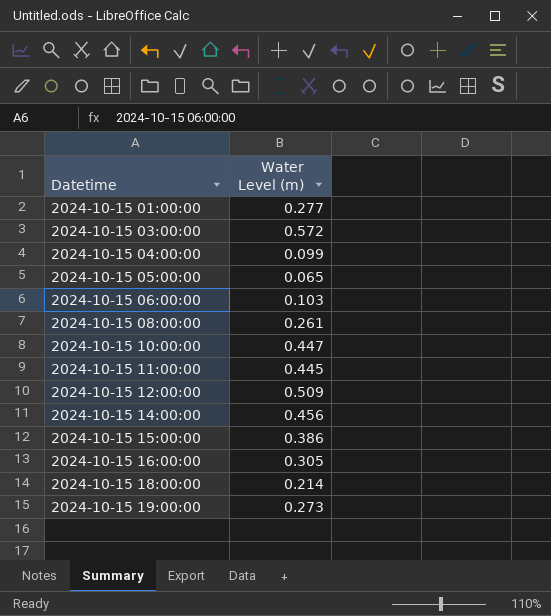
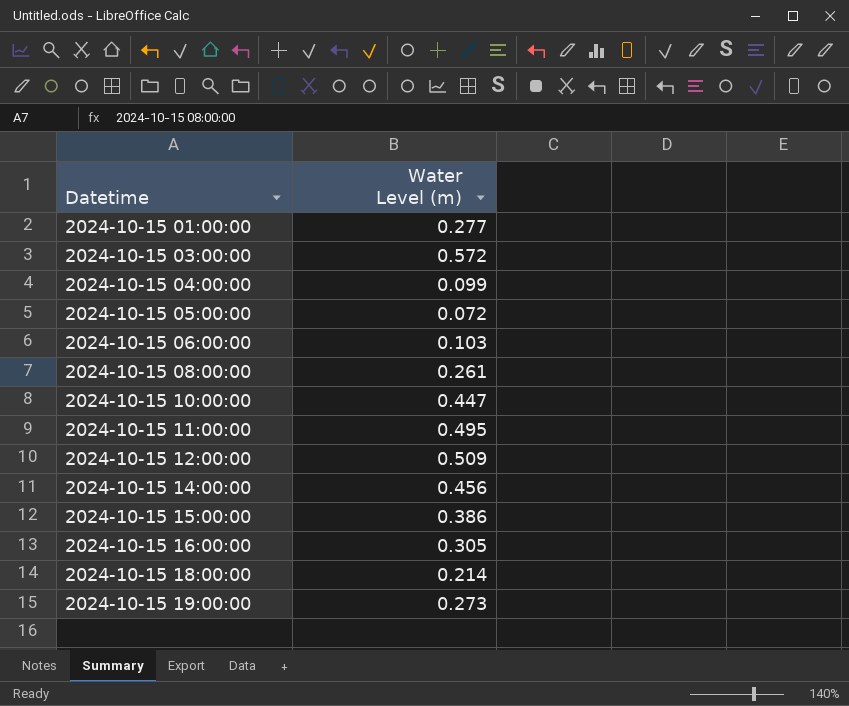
2024-10-15 05:00:00 | Water Level (m): 0.065 -> 0.072
2024-10-15 11:00:00 | Water Level (m): 0.445 -> 0.495

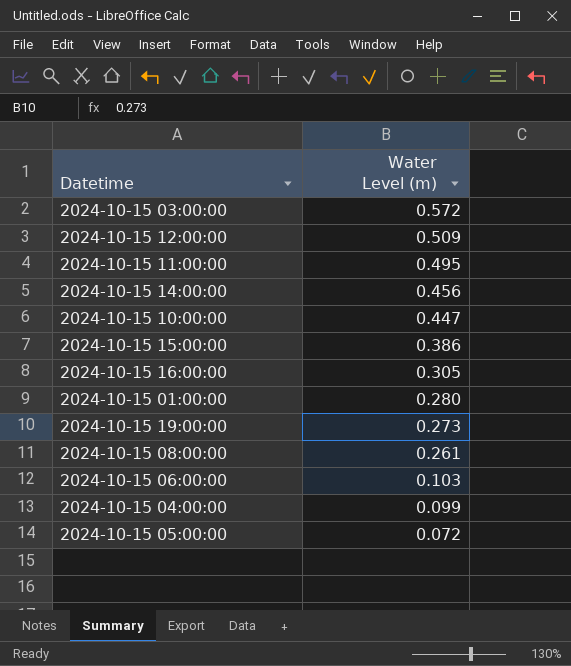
row order: Datetime ascending -> Water Level (m) descending
row 2024-10-15 18:00:00: 0.214 -> none
2024-10-15 01:00:00 | Water Level (m): 0.277 -> 0.280

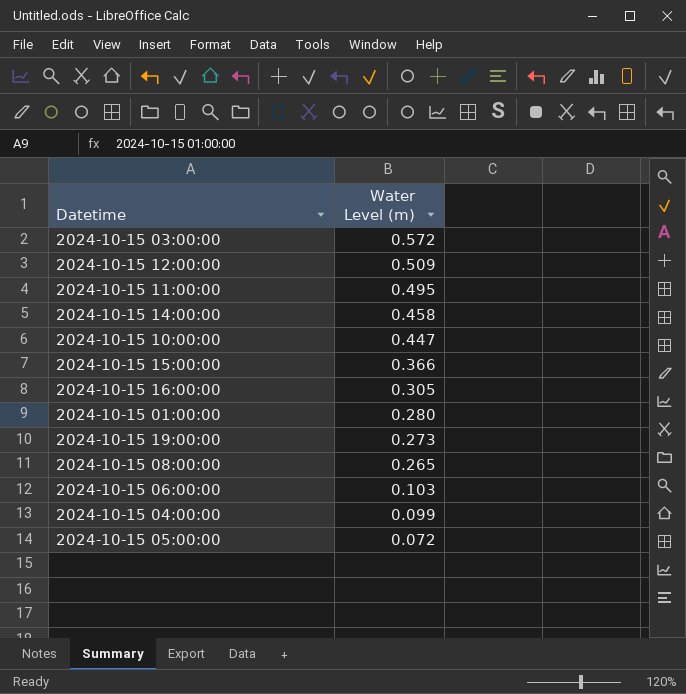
2024-10-15 14:00:00 | Water Level (m): 0.456 -> 0.458
2024-10-15 15:00:00 | Water Level (m): 0.386 -> 0.366
2024-10-15 08:00:00 | Water Level (m): 0.261 -> 0.265

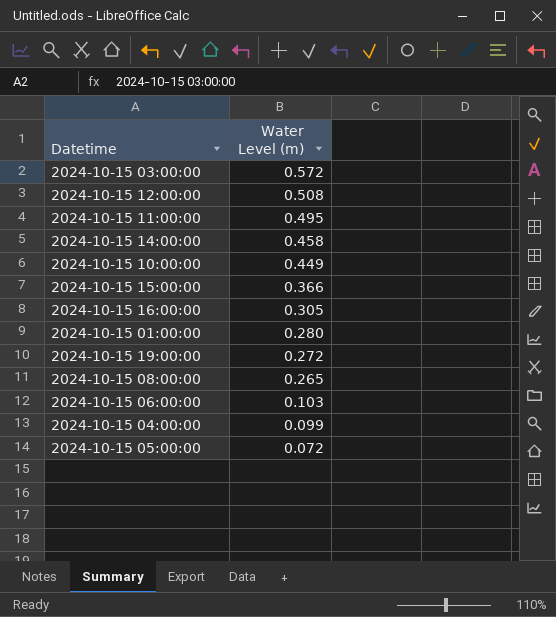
2024-10-15 12:00:00 | Water Level (m): 0.509 -> 0.508
2024-10-15 10:00:00 | Water Level (m): 0.447 -> 0.449
2024-10-15 19:00:00 | Water Level (m): 0.273 -> 0.272

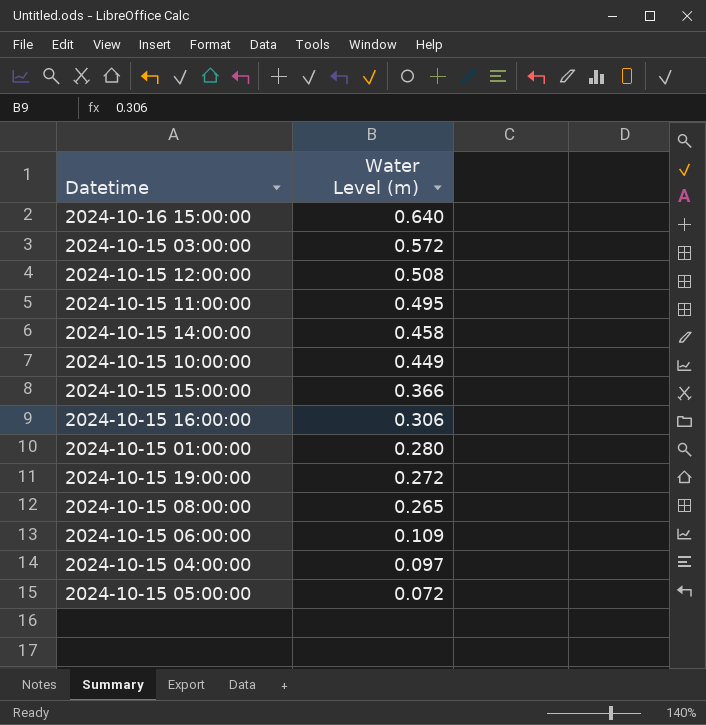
row 2024-10-16 15:00:00: none -> 0.640
2024-10-15 16:00:00 | Water Level (m): 0.305 -> 0.306
2024-10-15 06:00:00 | Water Level (m): 0.103 -> 0.109
2024-10-15 04:00:00 | Water Level (m): 0.099 -> 0.097

